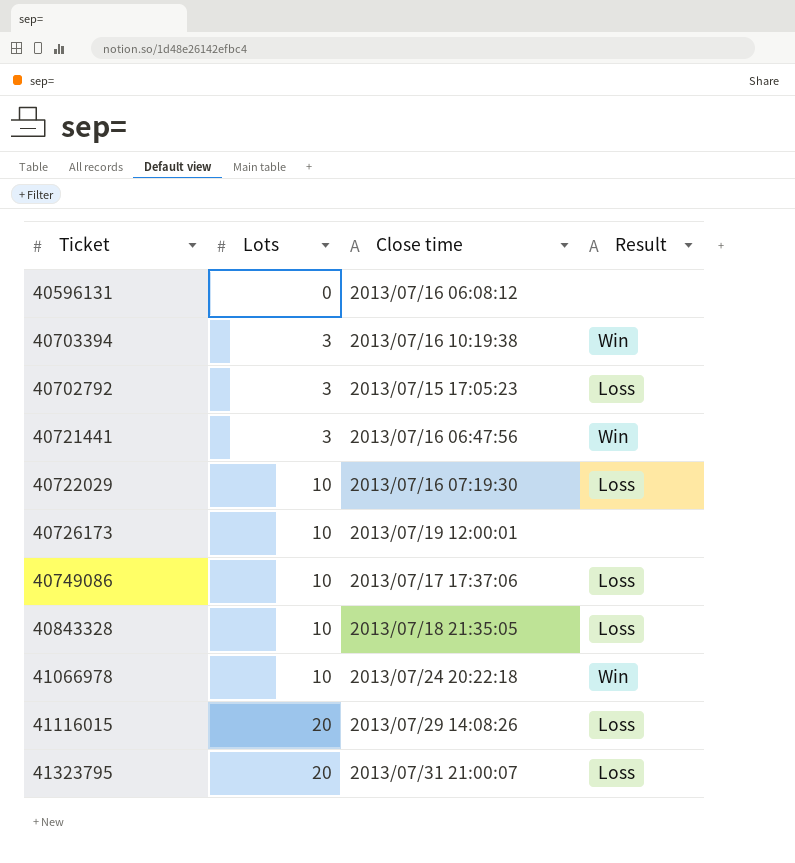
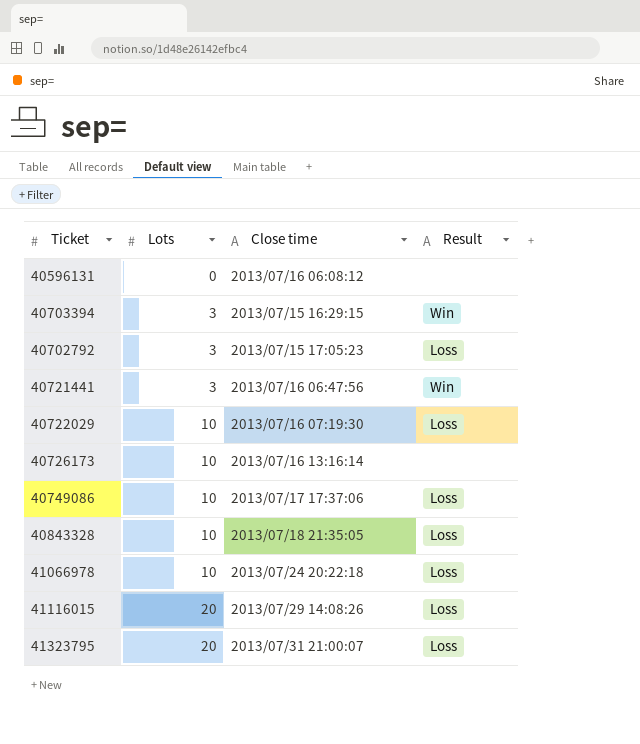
40703394 | Close time: 2013/07/16 10:19:38 -> 2013/07/15 16:29:15
40726173 | Close time: 2013/07/19 12:00:01 -> 2013/07/16 13:16:14
41066978 | Result: Win -> Loss

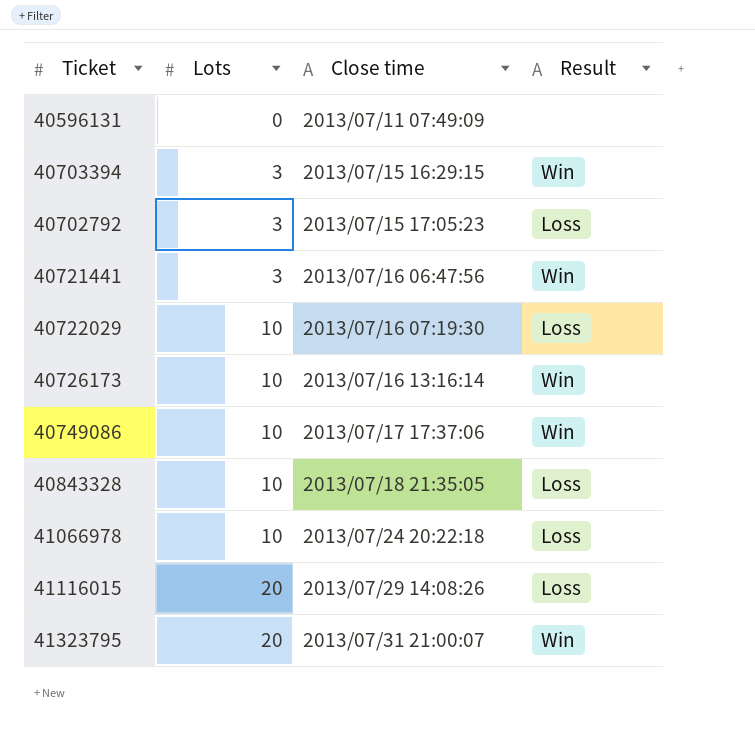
40596131 | Close time: 2013/07/16 06:08:12 -> 2013/07/11 07:49:09
40726173 | Result: none -> Win
40749086 | Result: Loss -> Win
41323795 | Result: Loss -> Win

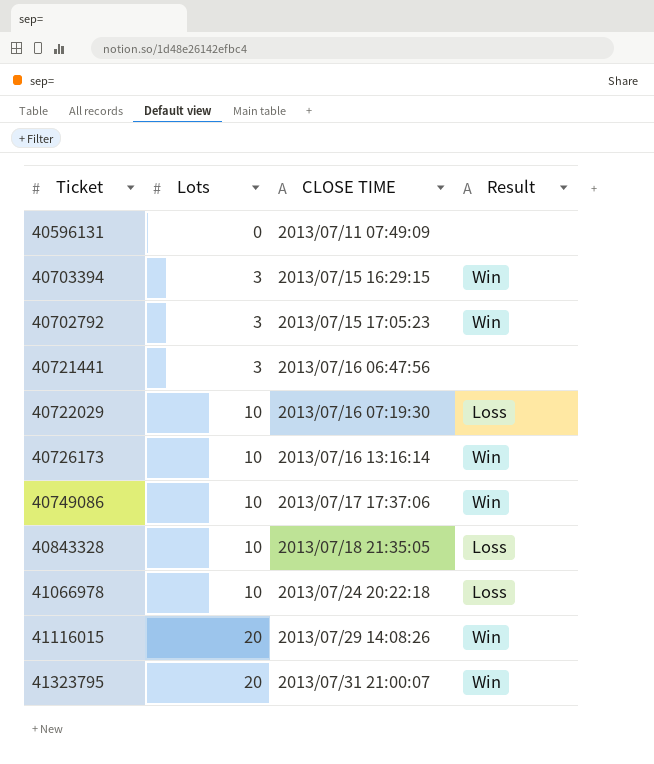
column name: Close time -> CLOSE TIME
40702792 | Result: Loss -> Win
40721441 | Result: Win -> none
41116015 | Result: Loss -> Win

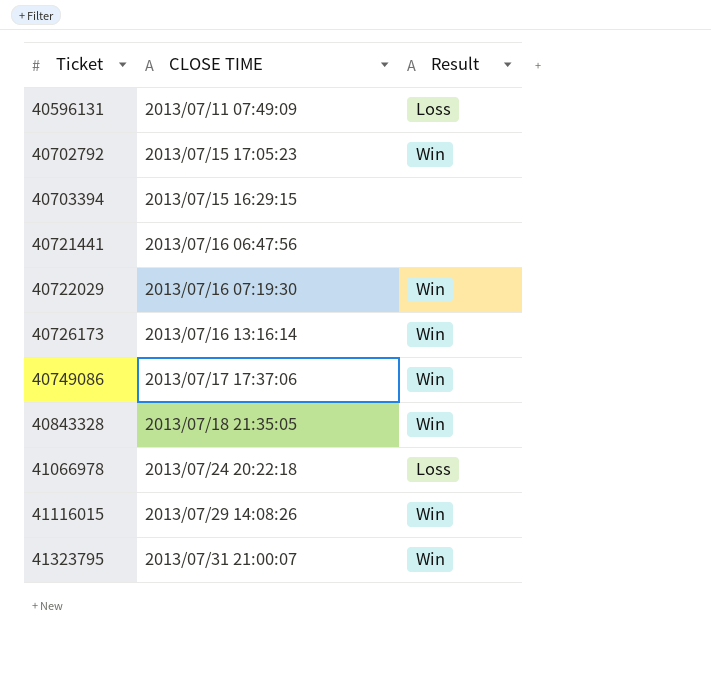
row order: Lots ascending -> Ticket ascending
column Lots | position: 2 -> none
40596131 | Result: none -> Loss
40703394 | Result: Win -> none
40722029 | Result: Loss -> Win
40843328 | Result: Loss -> Win

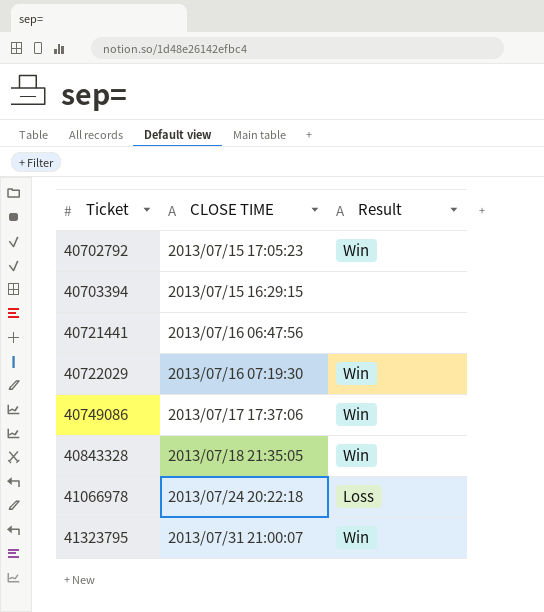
row 40596131: 2013/07/11 07:49:09 | Loss -> none
row 40726173: 2013/07/16 13:16:14 | Win -> none
row 41116015: 2013/07/29 14:08:26 | Win -> none

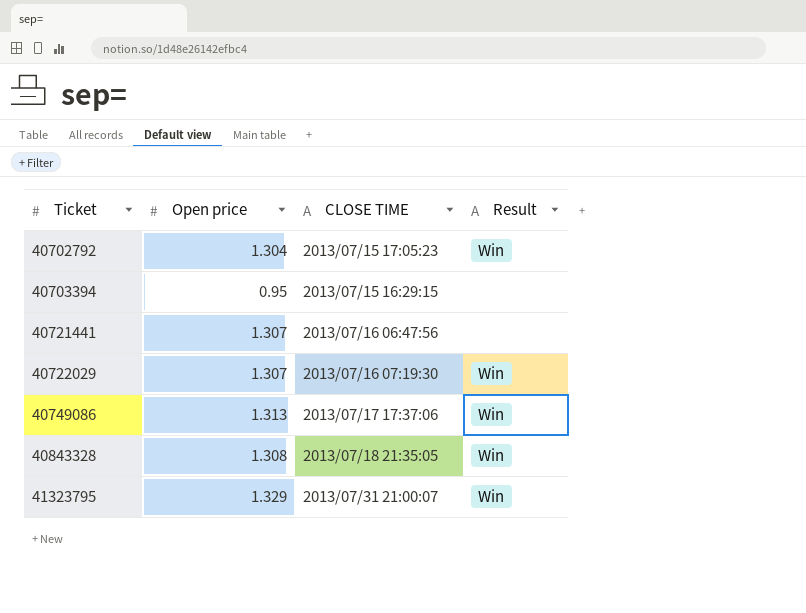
column Open price | position: none -> 2
row 41066978: 2013/07/24 20:22:18 | Loss -> none

